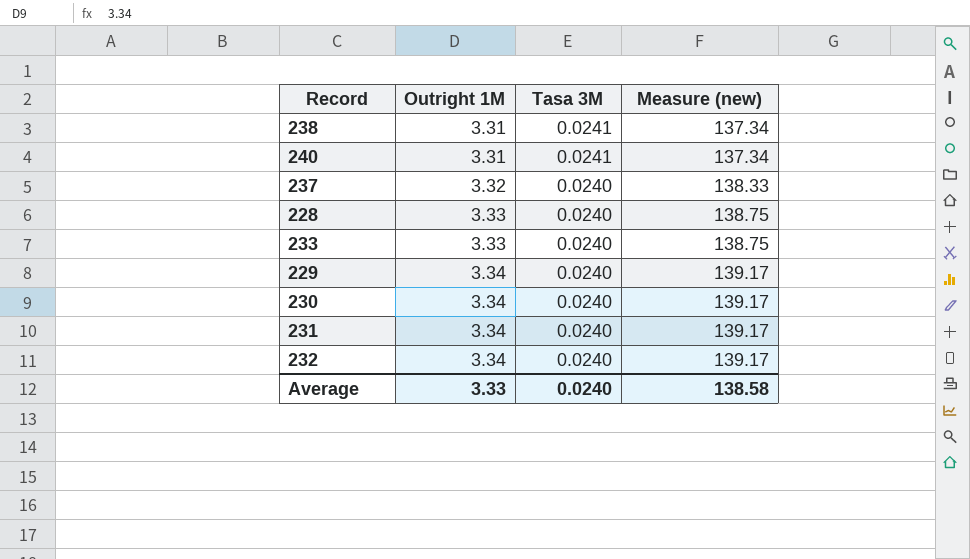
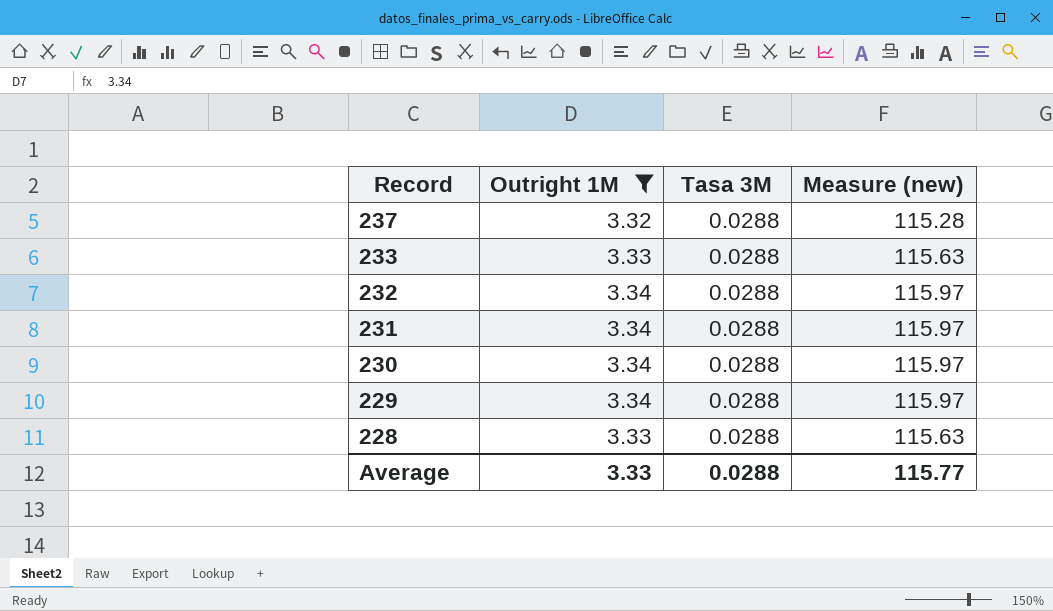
filter: none -> Outright 1M != 3.31
row order: Outright 1M ascending -> Record descending
237 | Tasa 3M: 0.0240 -> 0.0288
237 | Measure (new): 138.33 -> 115.28
233 | Tasa 3M: 0.0240 -> 0.0288
233 | Measure (new): 138.75 -> 115.63
232 | Tasa 3M: 0.0240 -> 0.0288
232 | Measure (new): 139.17 -> 115.97
231 | Tasa 3M: 0.0240 -> 0.0288
231 | Measure (new): 139.17 -> 115.97
230 | Tasa 3M: 0.0240 -> 0.0288
230 | Measure (new): 139.17 -> 115.97
229 | Tasa 3M: 0.0240 -> 0.0288
229 | Measure (new): 139.17 -> 115.97
228 | Tasa 3M: 0.0240 -> 0.0288
228 | Measure (new): 138.75 -> 115.63
Average | Tasa 3M: 0.0240 -> 0.0288
Average | Measure (new): 138.58 -> 115.77

